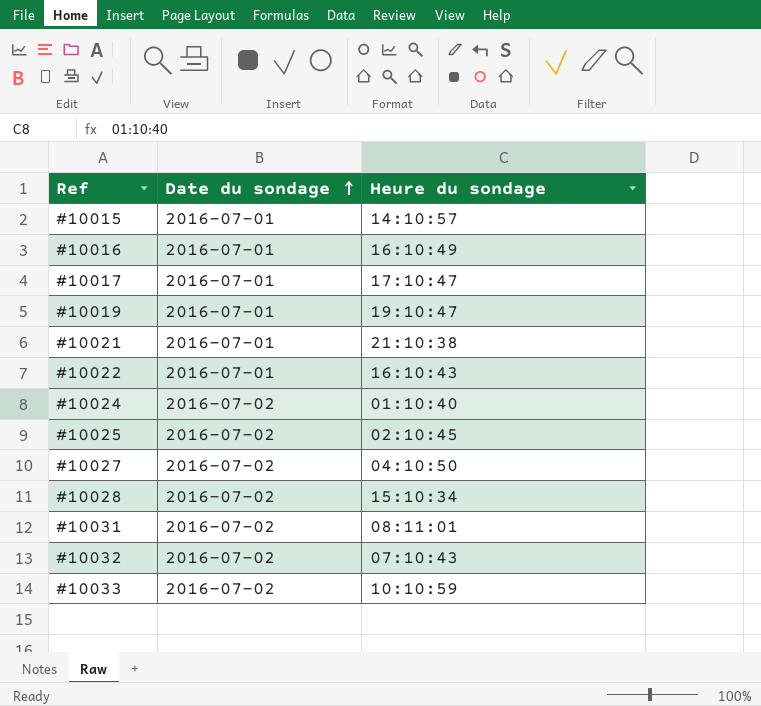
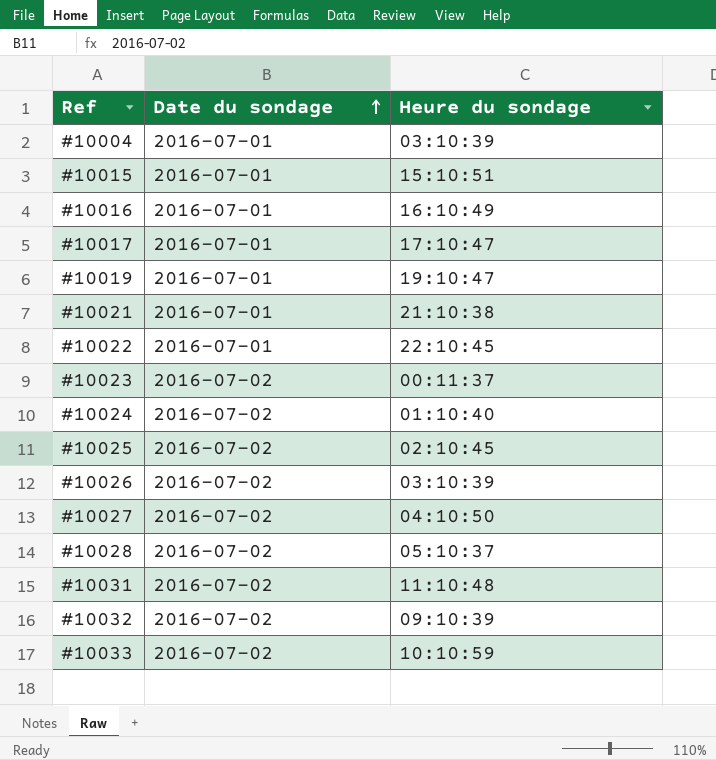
row #10004: none -> 2016-07-01 | 03:10:39
#10015 | Heure du sondage: 14:10:57 -> 15:10:51
#10022 | Heure du sondage: 16:10:43 -> 22:10:45
row #10023: none -> 2016-07-02 | 00:11:37
row #10026: none -> 2016-07-02 | 03:10:39
#10028 | Heure du sondage: 15:10:34 -> 05:10:37
#10031 | Heure du sondage: 08:11:01 -> 11:10:48
#10032 | Heure du sondage: 07:10:43 -> 09:10:39

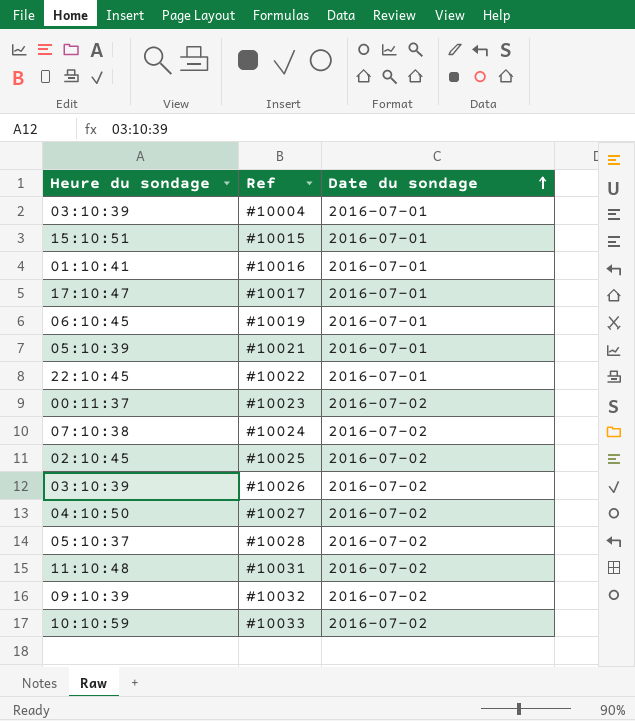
column Heure du sondage | position: 3 -> 1
#10016 | Heure du sondage: 16:10:49 -> 01:10:41
#10019 | Heure du sondage: 19:10:47 -> 06:10:45
#10021 | Heure du sondage: 21:10:38 -> 05:10:39
#10024 | Heure du sondage: 01:10:40 -> 07:10:38

